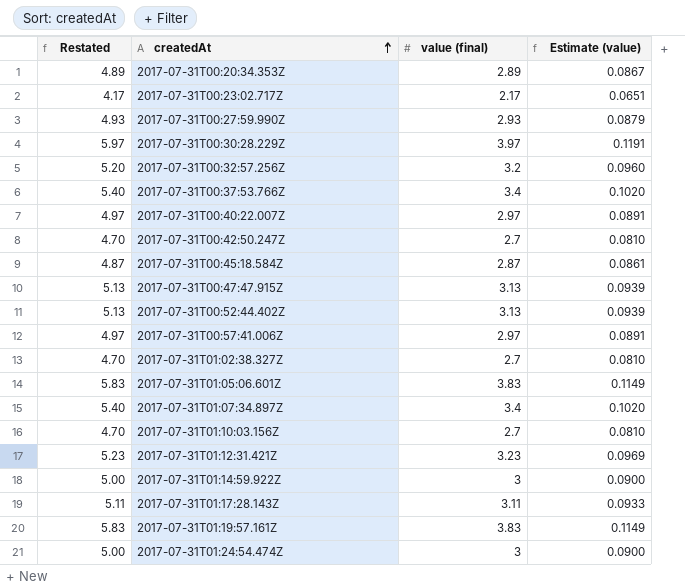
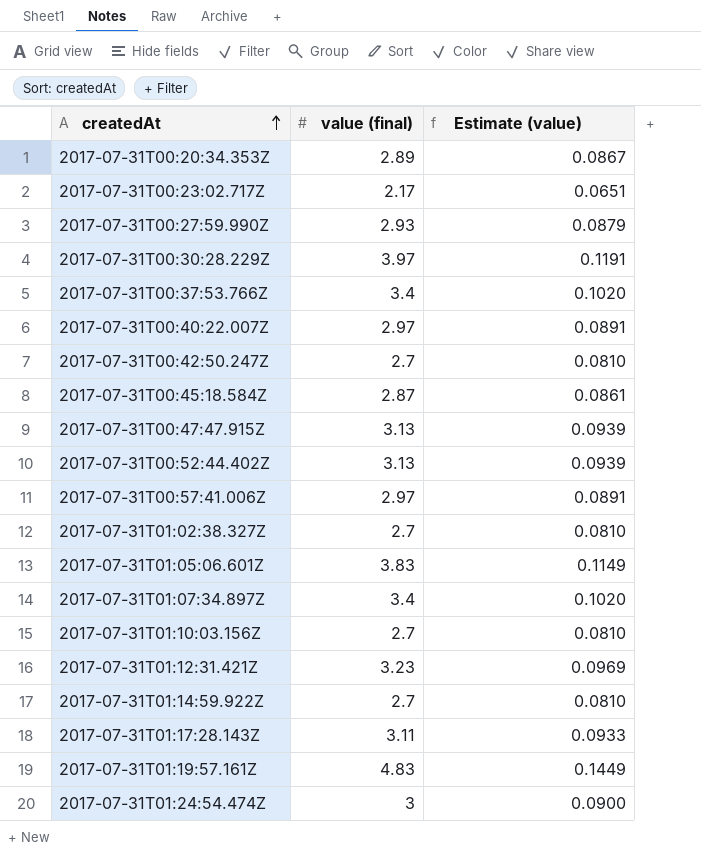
column Restated | formula: [value (final)] + 2 -> none
row 2017-07-31T00:32:57.256Z: 5.20 | 3.2 | 0.0960 -> none
2017-07-31T01:14:59.922Z | value (final): 3 -> 2.7
2017-07-31T01:14:59.922Z | Estimate (value): 0.0900 -> 0.0810
2017-07-31T01:19:57.161Z | value (final): 3.83 -> 4.83
2017-07-31T01:19:57.161Z | Estimate (value): 0.1149 -> 0.1449

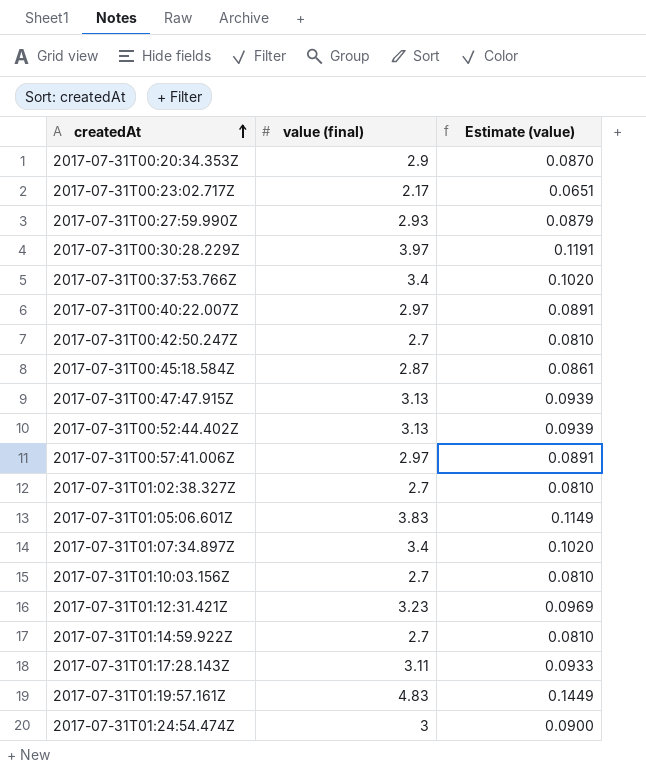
2017-07-31T00:20:34.353Z | value (final): 2.89 -> 2.9
2017-07-31T00:20:34.353Z | Estimate (value): 0.0867 -> 0.0870

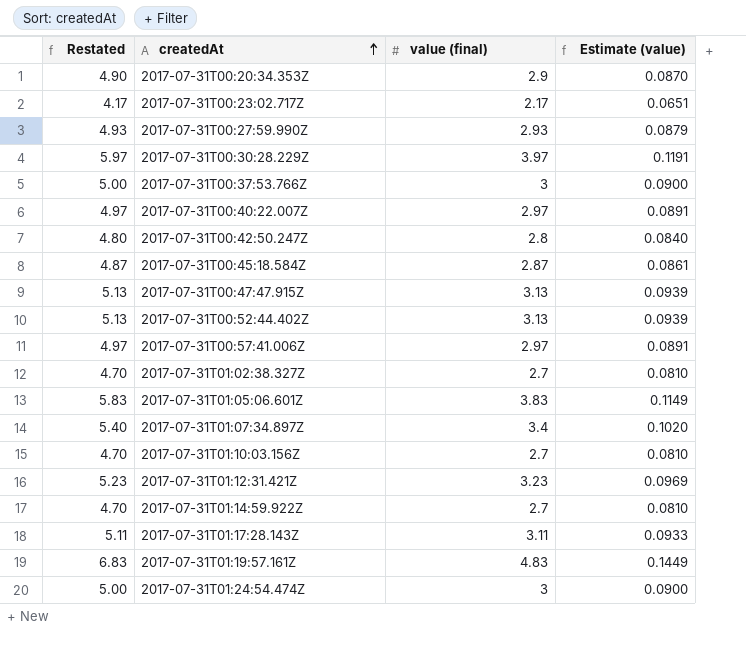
column Restated | formula: none -> [value (final)] + 2
2017-07-31T00:37:53.766Z | value (final): 3.4 -> 3
2017-07-31T00:37:53.766Z | Estimate (value): 0.1020 -> 0.0900
2017-07-31T00:42:50.247Z | value (final): 2.7 -> 2.8
2017-07-31T00:42:50.247Z | Estimate (value): 0.0810 -> 0.0840

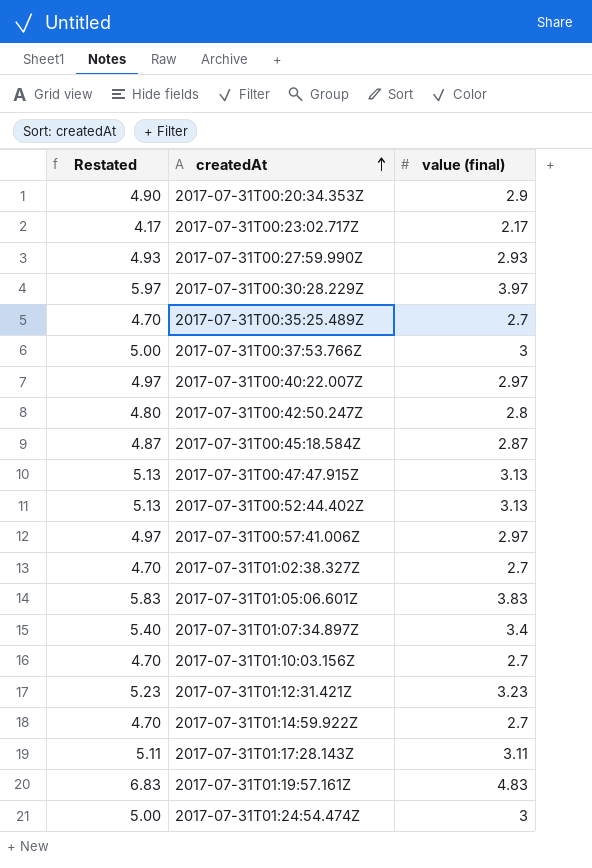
column Estimate (value) | formula: [value (final)] * 0.03 -> none
row 2017-07-31T00:35:25.489Z: none -> 4.70 | 2.7

